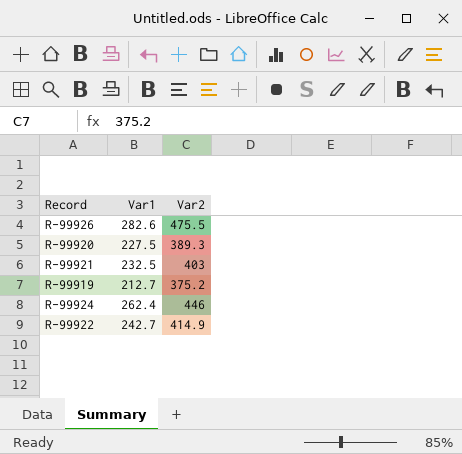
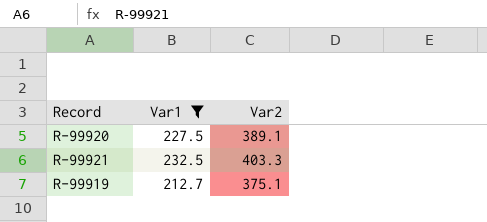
filter: none -> Var1 <= 232.5
R-99920 | Var2: 389.3 -> 389.1
R-99921 | Var2: 403 -> 403.3
R-99919 | Var2: 375.2 -> 375.1

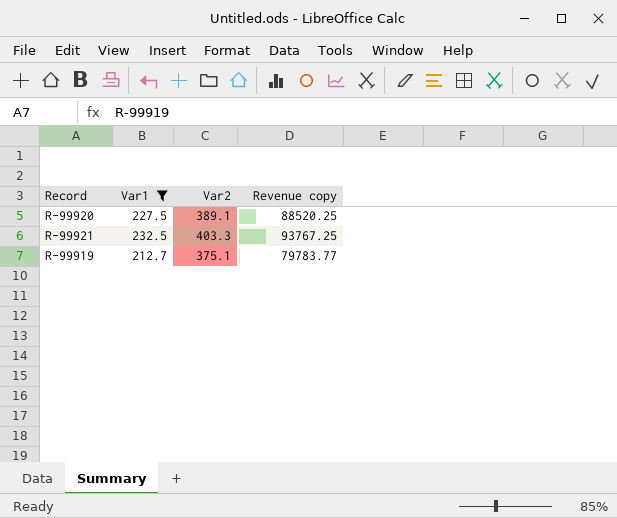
column Revenue copy | formula: none -> [Var1] * [Var2]

